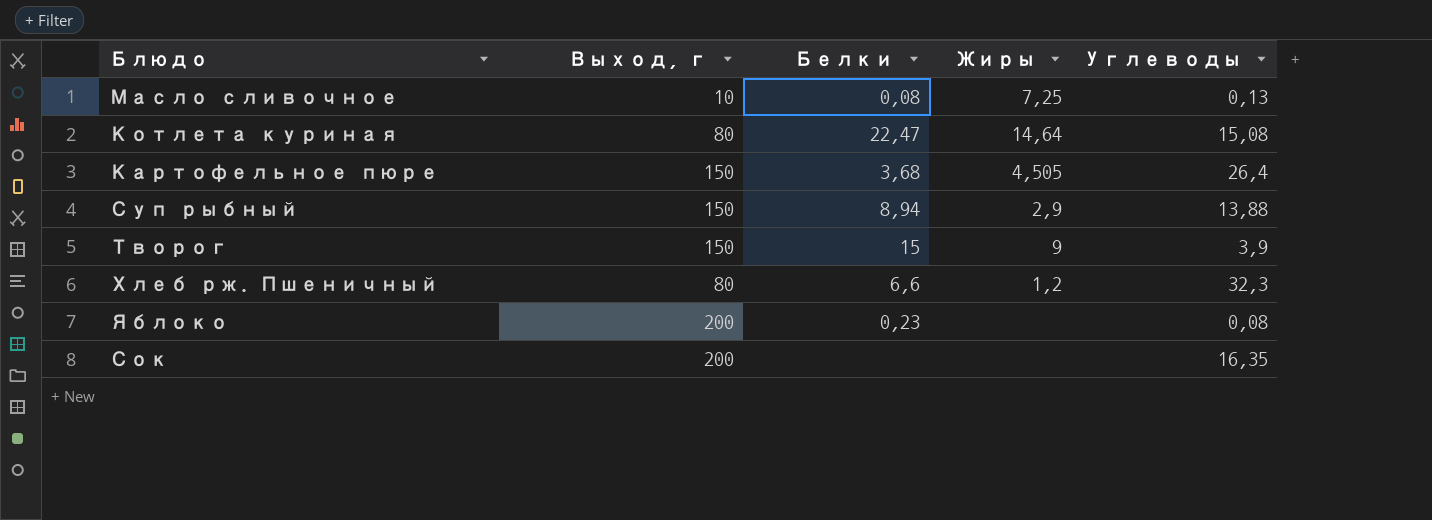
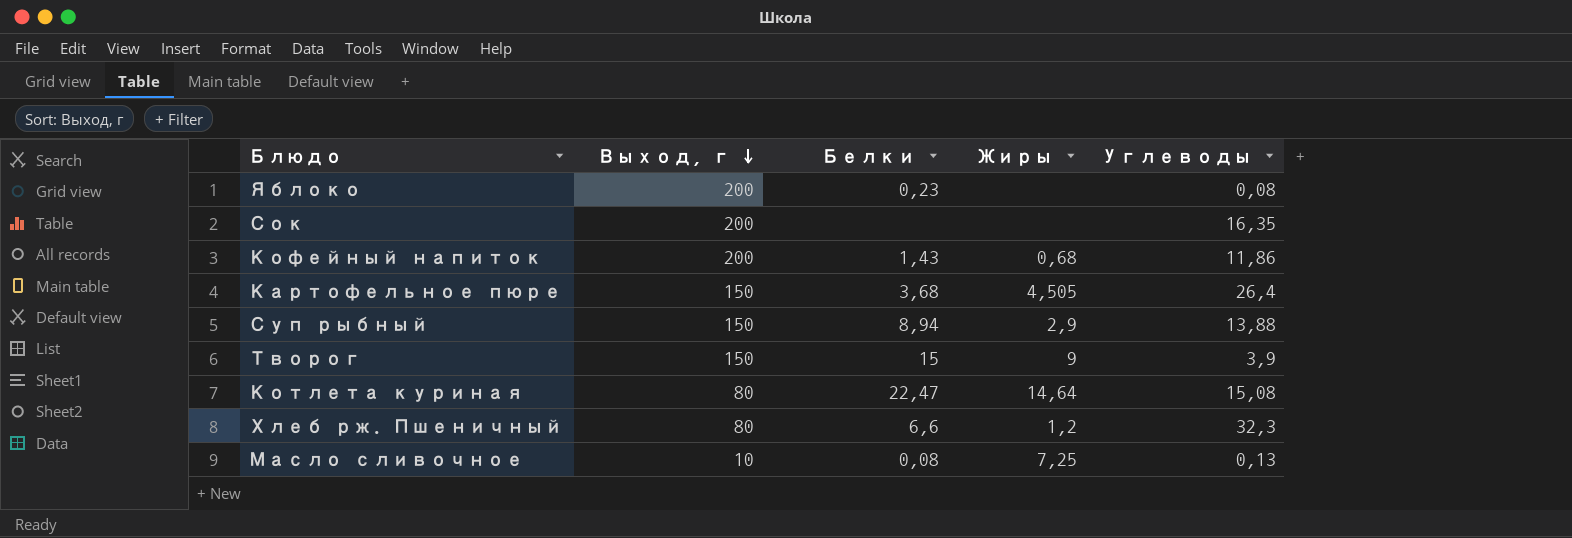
row order: none -> Выход, г descending
row Кофейный напиток: none -> 200 | 1,43 | 0,68 | 11,86

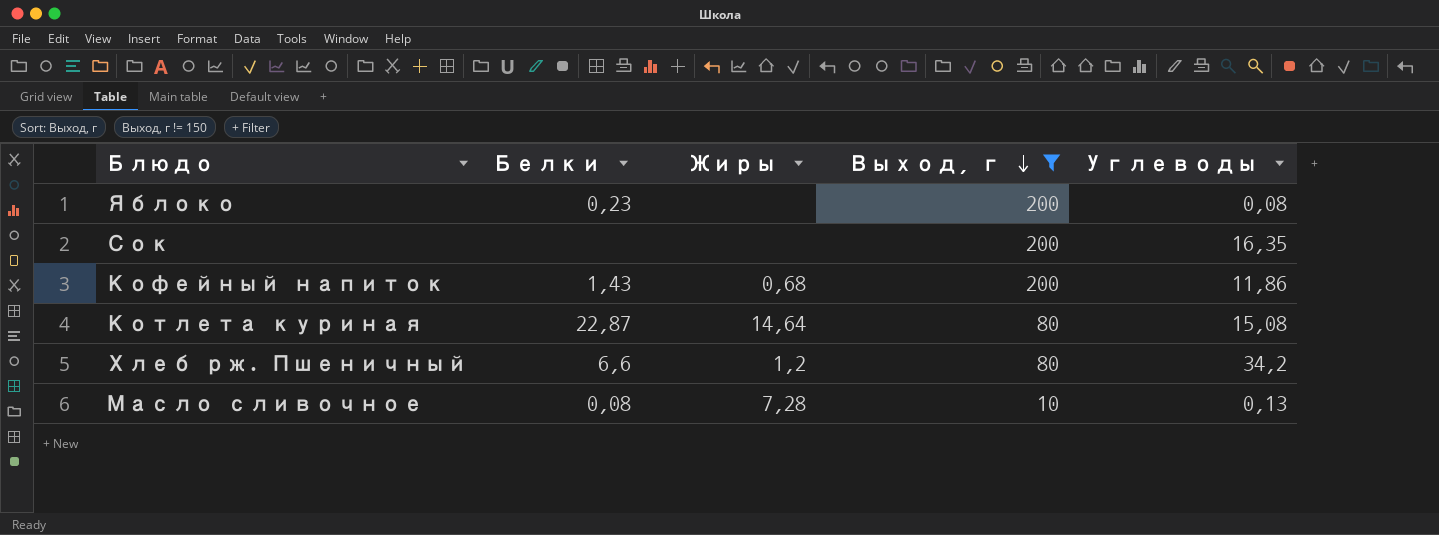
filter: none -> Выход, г != 150
column Выход, г | position: 2 -> 4
Котлета куриная | Белки: 22,47 -> 22,87
Хлеб рж. Пшеничный | Углеводы: 32,3 -> 34,2
Масло сливочное | Жиры: 7,25 -> 7,28

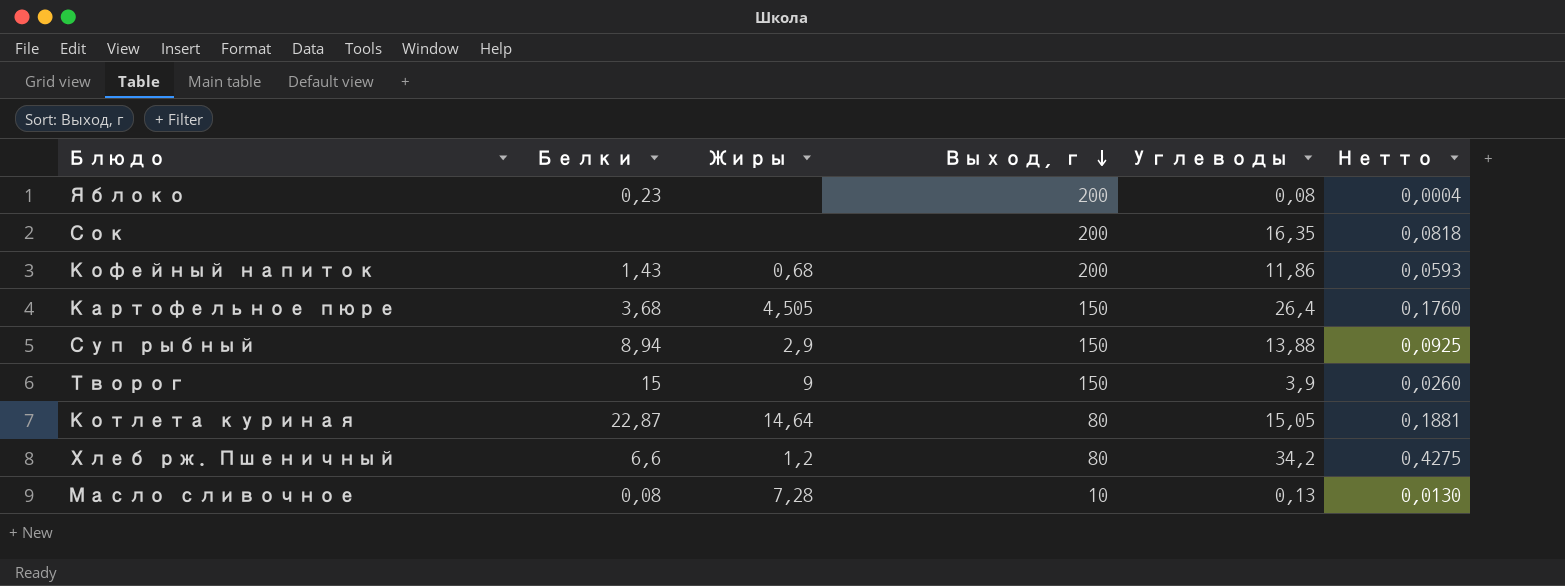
filter: Выход, г != 150 -> none
column Нетто | formula: none -> [Углеводы] / [Выход, г]
Котлета куриная | Углеводы: 15,08 -> 15,05

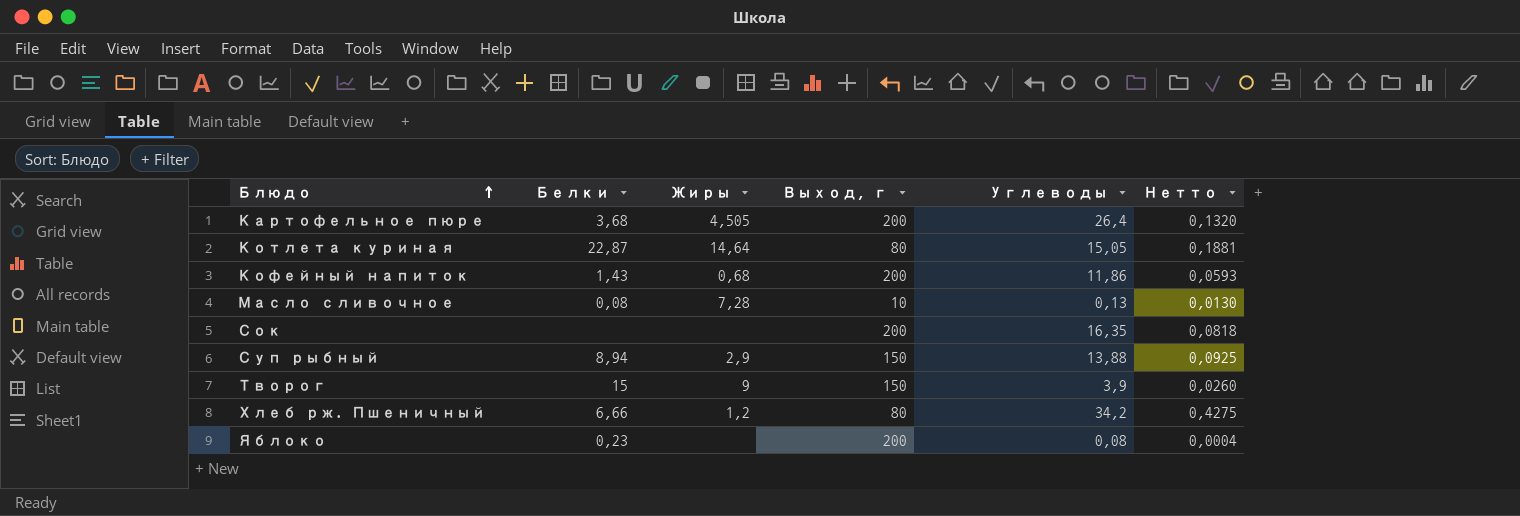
row order: Выход, г descending -> Блюдо ascending
Картофельное пюре | Выход, г: 150 -> 200
Картофельное пюре | Нетто: 0,1760 -> 0,1320
Хлеб рж. Пшеничный | Белки: 6,6 -> 6,66

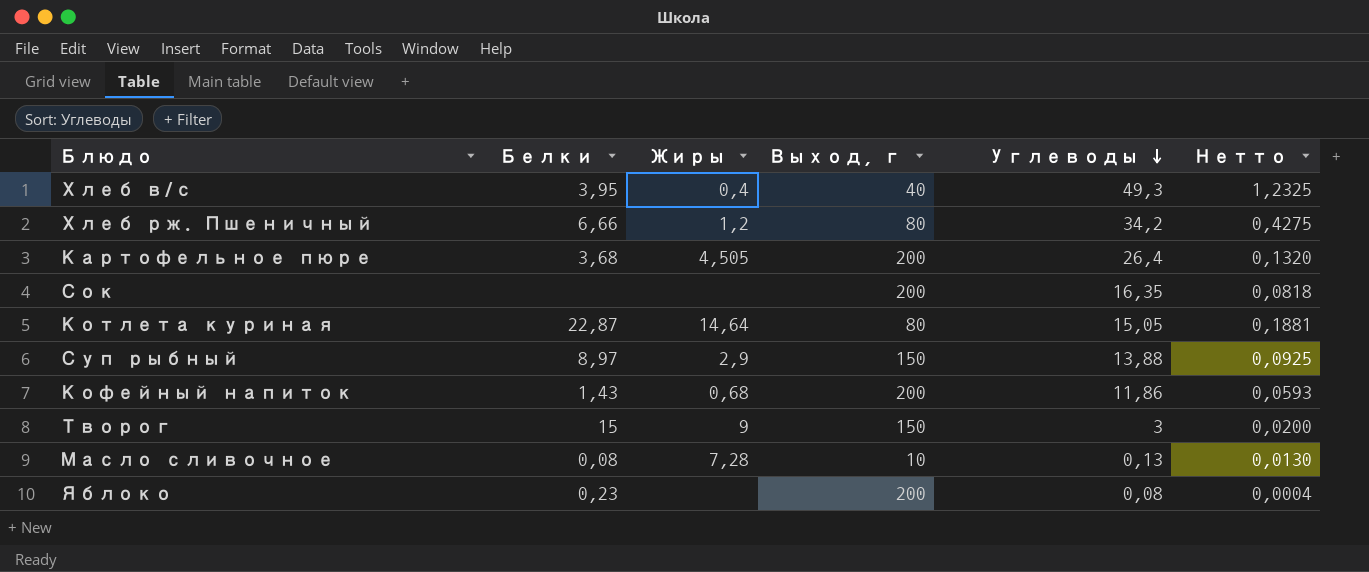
row order: Блюдо ascending -> Углеводы descending
row Хлеб в/с: none -> 3,95 | 0,4 | 40 | 49,3 | 1,2325
Суп рыбный | Белки: 8,94 -> 8,97
Творог | Углеводы: 3,9 -> 3
Творог | Нетто: 0,0260 -> 0,0200

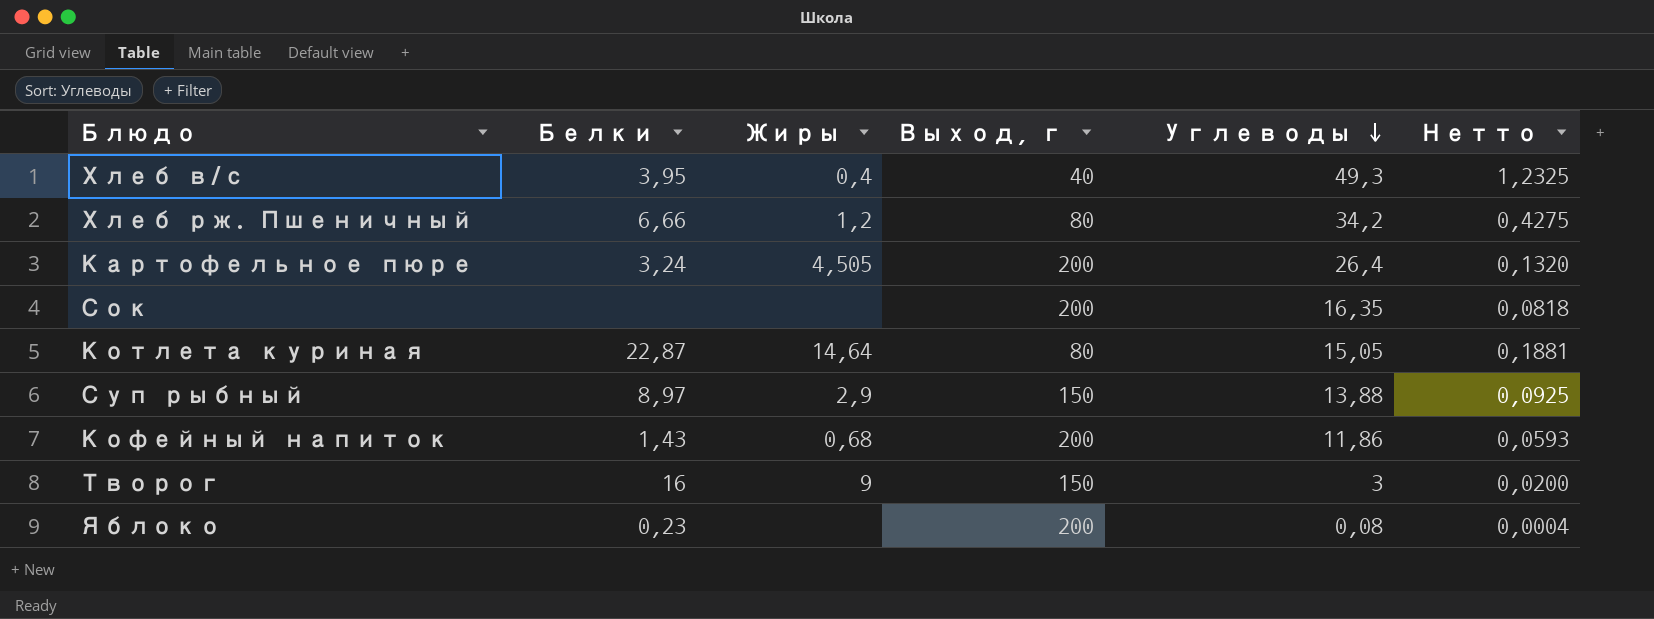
row Масло сливочное: 0,08 | 7,28 | 10 | 0,13 | 0,0130 -> none
Картофельное пюре | Белки: 3,68 -> 3,24
Творог | Белки: 15 -> 16

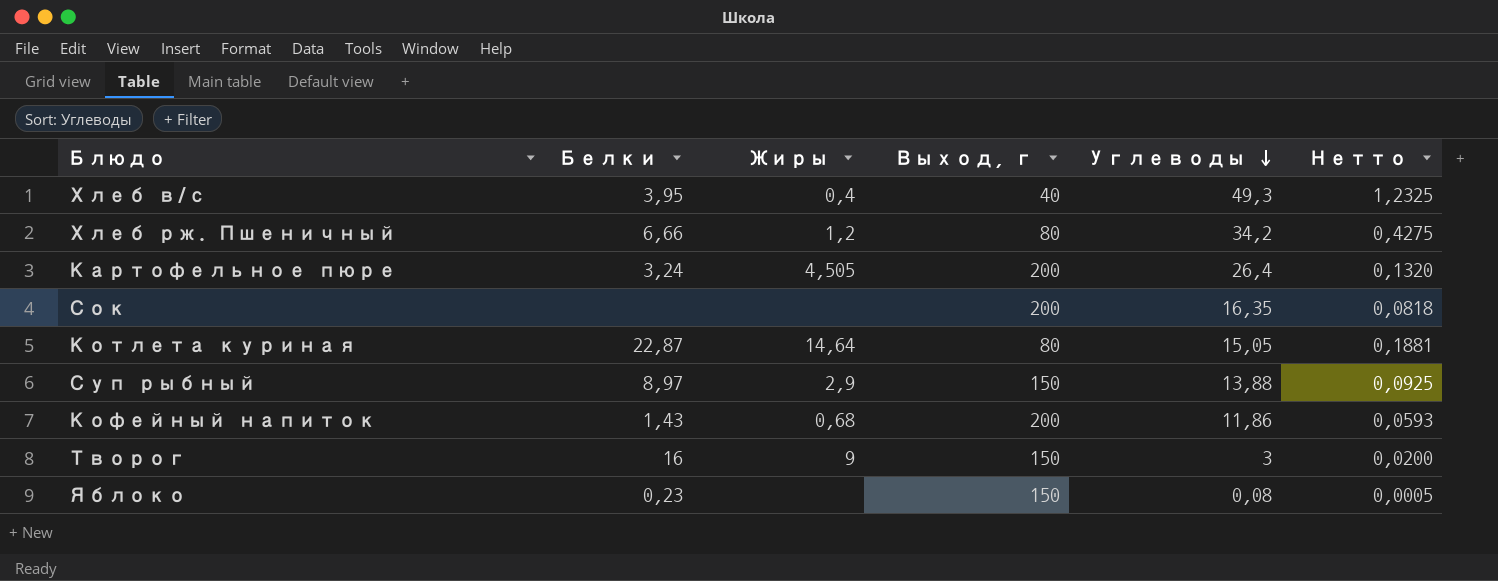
Яблоко | Выход, г: 200 -> 150
Яблоко | Нетто: 0,0004 -> 0,0005

